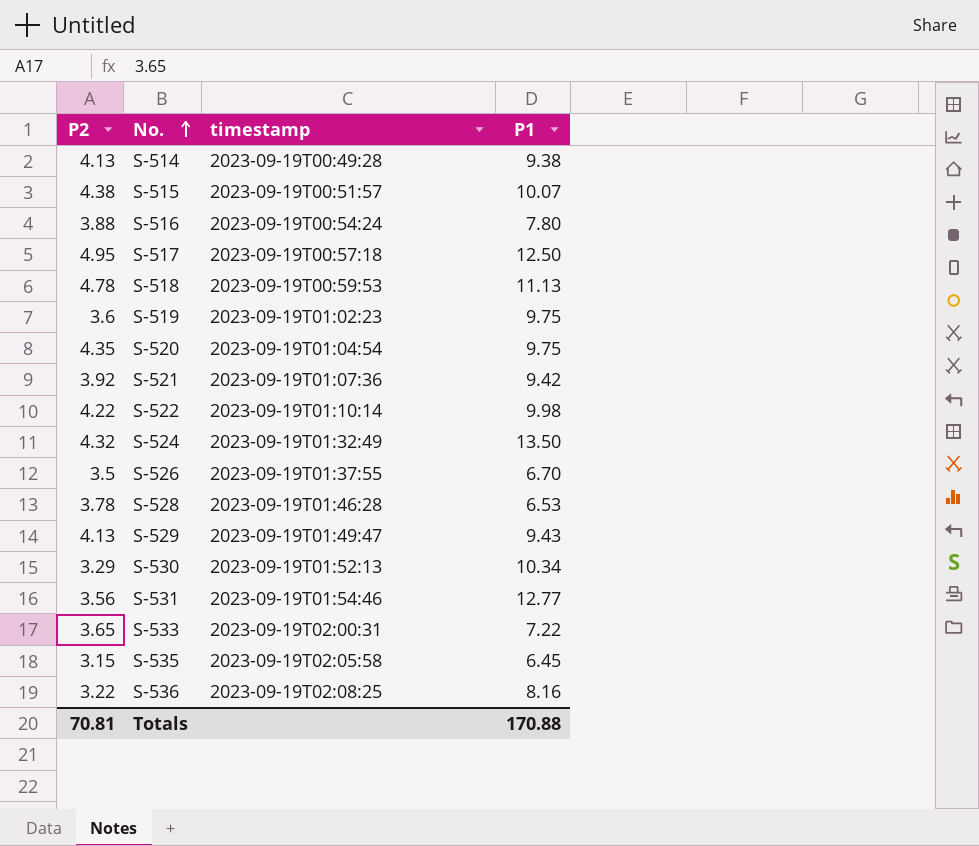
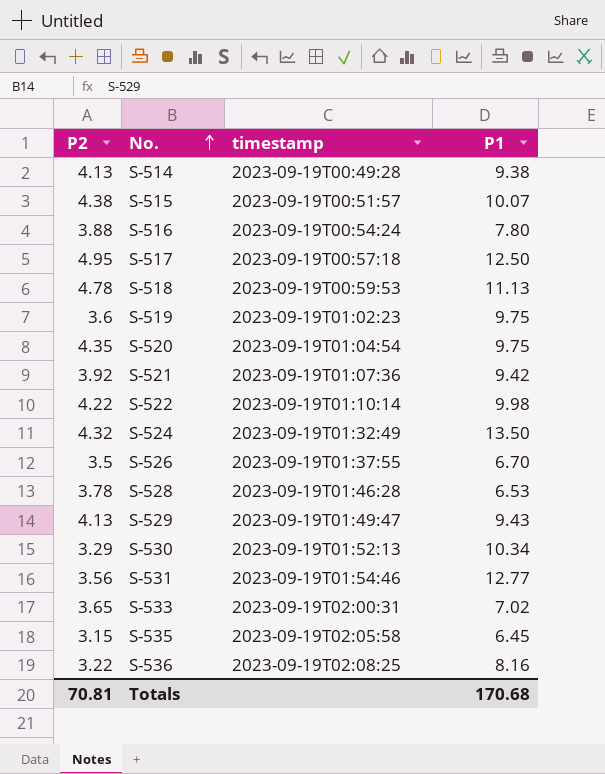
S-533 | P1: 7.22 -> 7.02
Totals | P1: 170.88 -> 170.68

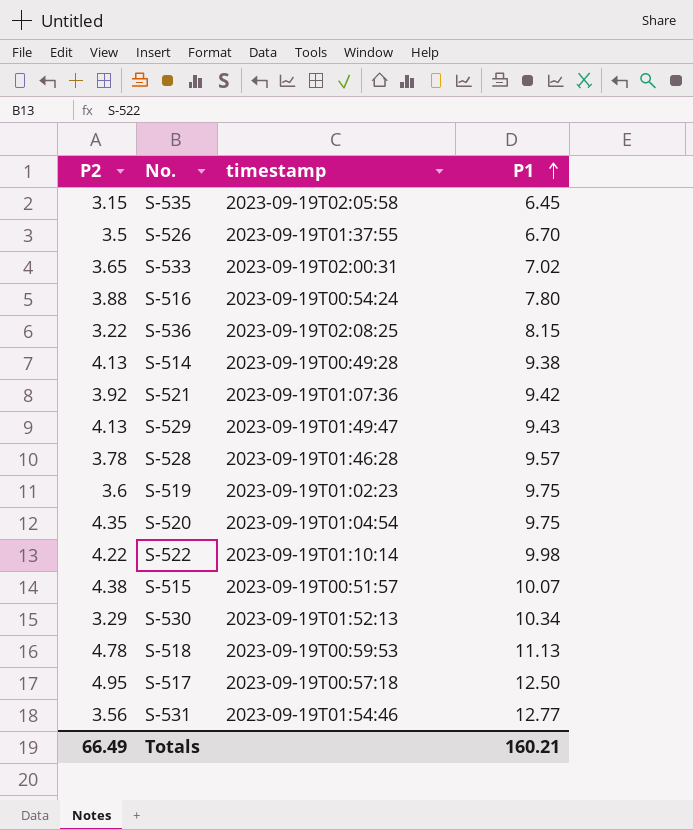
row order: No. ascending -> P1 ascending
row S-524: 4.32 | 2023-09-19T01:32:49 | 13.50 -> none
S-536 | P1: 8.16 -> 8.15
S-528 | P1: 6.53 -> 9.57
Totals | P2: 70.81 -> 66.49
Totals | P1: 170.68 -> 160.21

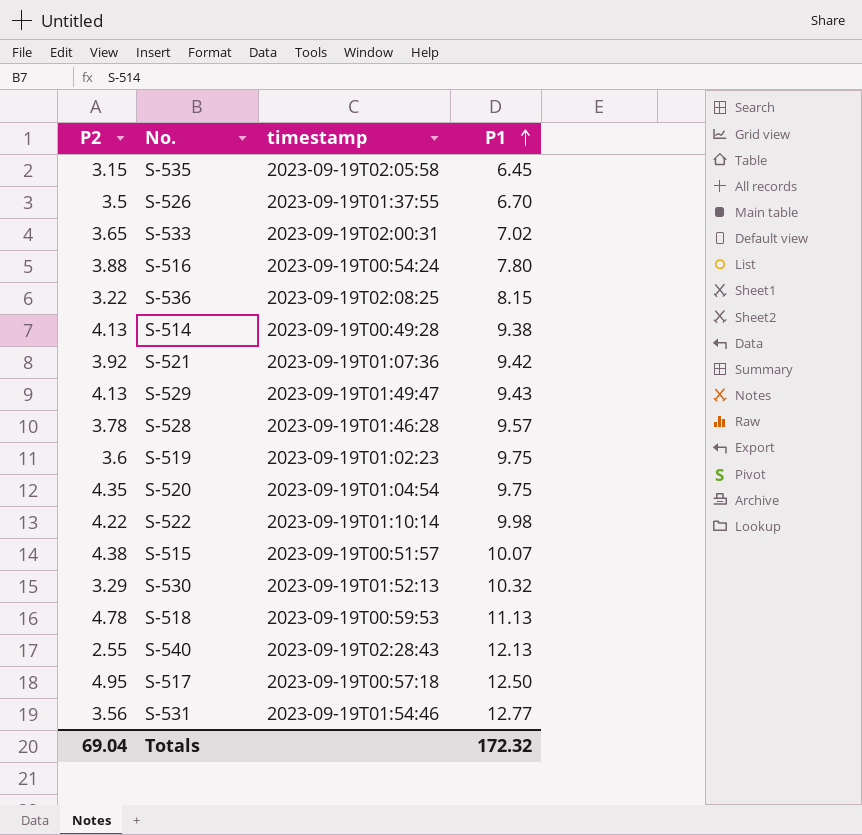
S-530 | P1: 10.34 -> 10.32
row S-540: none -> 2.55 | 2023-09-19T02:28:43 | 12.13
Totals | P2: 66.49 -> 69.04
Totals | P1: 160.21 -> 172.32

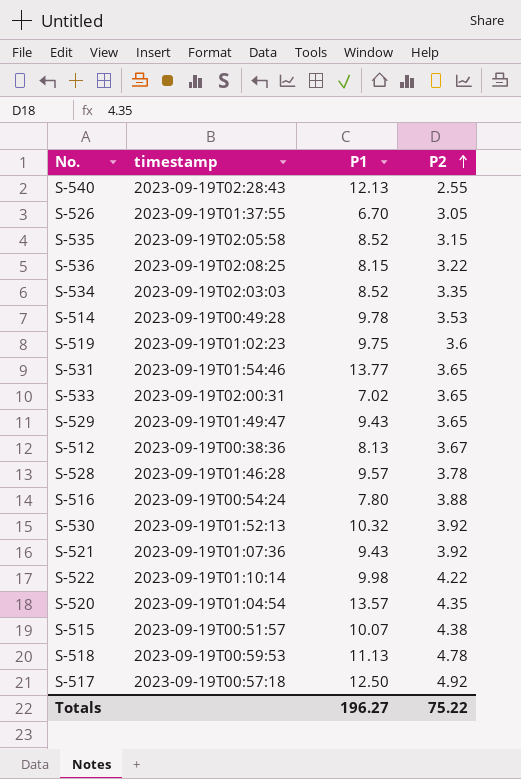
row order: P1 ascending -> P2 ascending
column P2 | position: 1 -> 4
S-526 | P2: 3.5 -> 3.05
S-535 | P1: 6.45 -> 8.52
row S-534: none -> 2023-09-19T02:03:03 | 8.52 | 3.35
S-514 | P1: 9.38 -> 9.78
S-514 | P2: 4.13 -> 3.53
S-531 | P1: 12.77 -> 13.77
S-531 | P2: 3.56 -> 3.65
S-529 | P2: 4.13 -> 3.65
row S-512: none -> 2023-09-19T00:38:36 | 8.13 | 3.67
S-530 | P2: 3.29 -> 3.92
S-521 | P1: 9.42 -> 9.43
S-520 | P1: 9.75 -> 13.57
S-517 | P2: 4.95 -> 4.92
Totals | P1: 172.32 -> 196.27
Totals | P2: 69.04 -> 75.22

